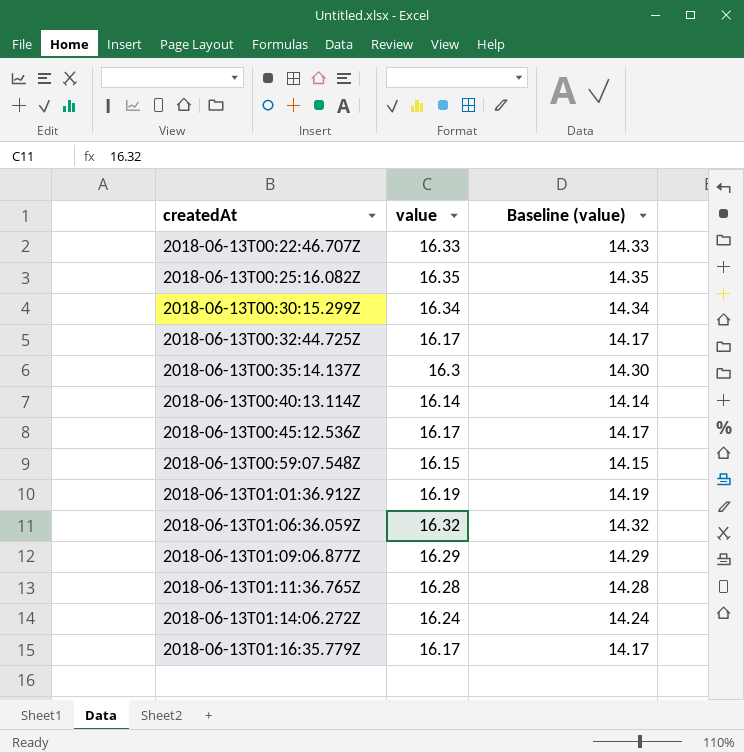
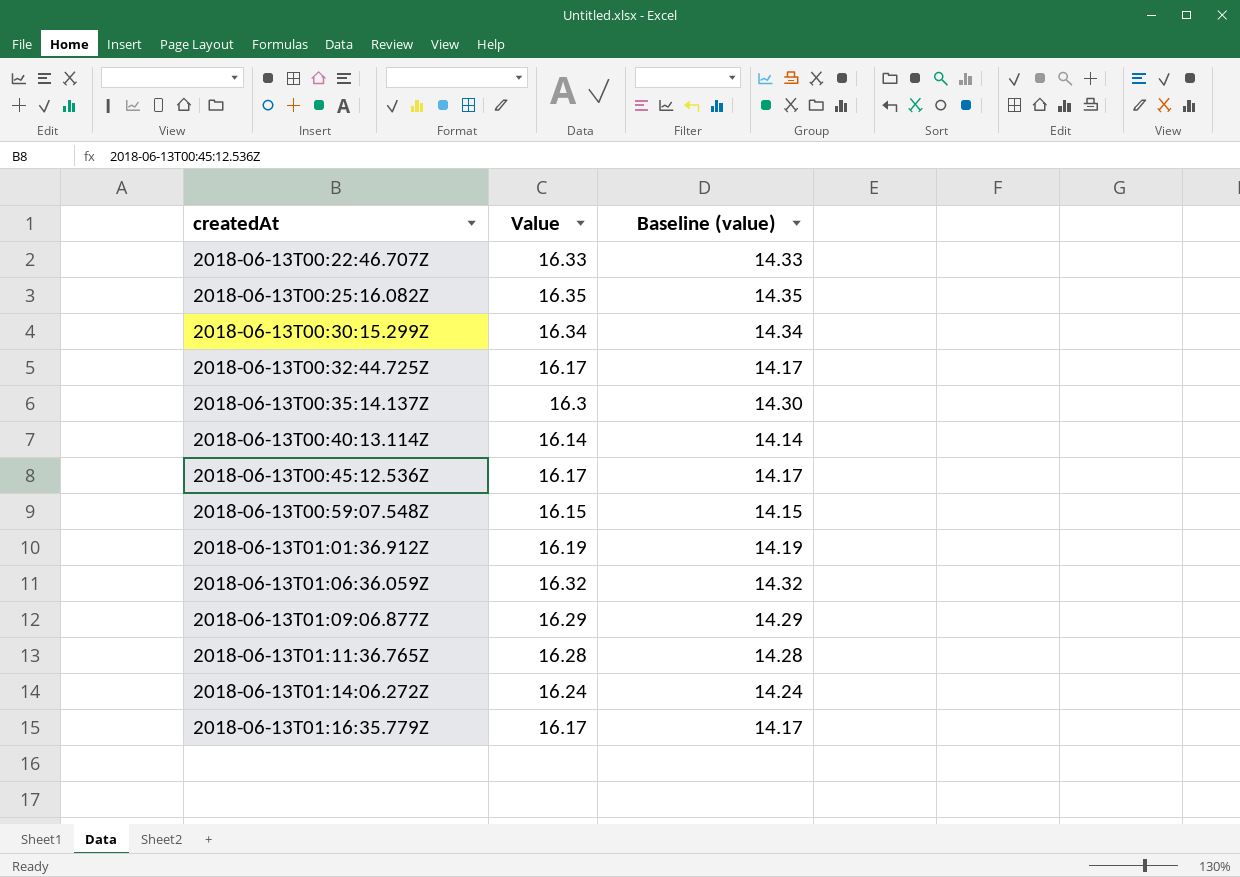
column name: value -> Value

